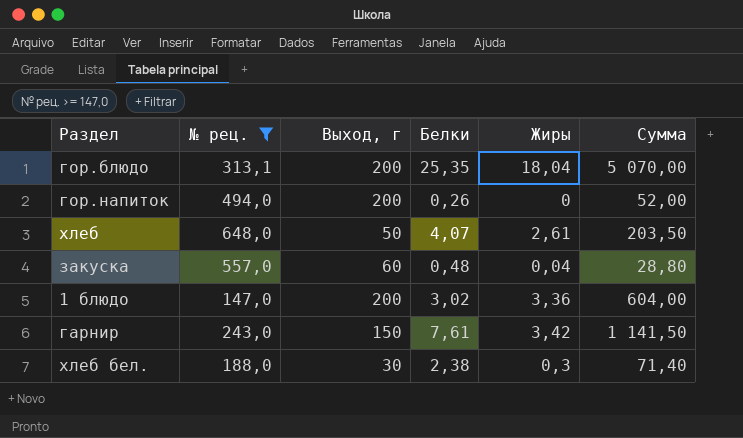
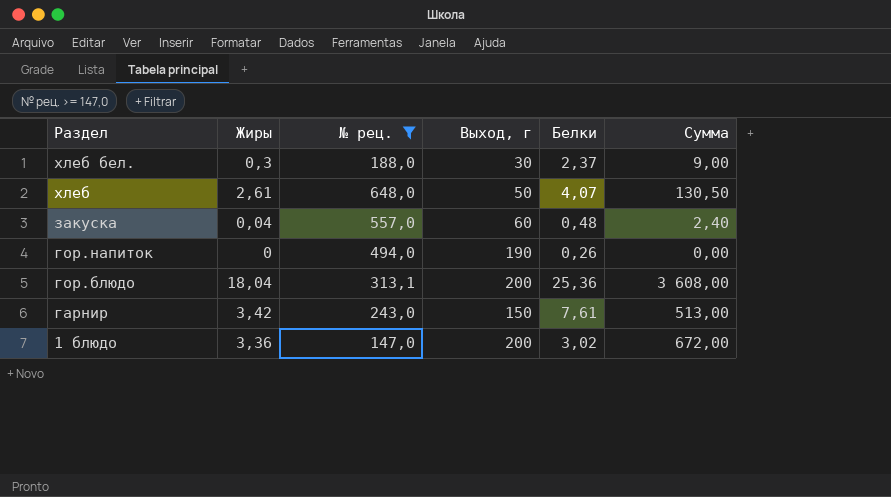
row order: none -> Раздел descending
column Жиры | position: 5 -> 2
column Сумма | formula: [Выход, г] * [Белки] -> [Жиры] * [Выход, г]
хлеб бел. | Белки: 2,38 -> 2,37
гор.напиток | Выход, г: 200 -> 190
гор.блюдо | Белки: 25,35 -> 25,36

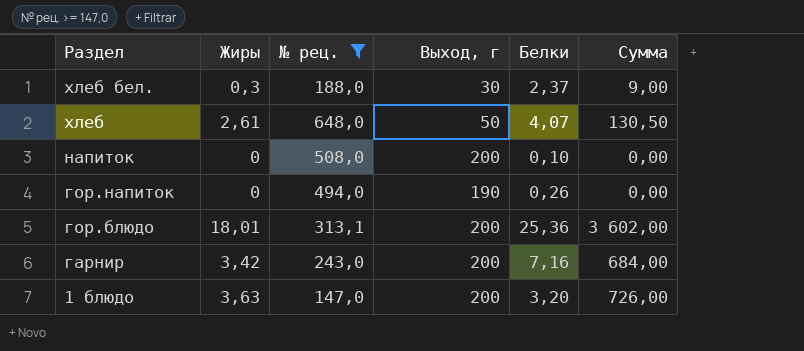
row закуска: 0,04 | 557,0 | 60 | 0,48 | 2,40 -> none
row напиток: none -> 0 | 508,0 | 200 | 0,10 | 0,00
гор.блюдо | Жиры: 18,04 -> 18,01
гор.блюдо | Сумма: 3 608,00 -> 3 602,00
гарнир | Выход, г: 150 -> 200
гарнир | Белки: 7,61 -> 7,16
гарнир | Сумма: 513,00 -> 684,00
1 блюдо | Жиры: 3,36 -> 3,63
1 блюдо | Белки: 3,02 -> 3,20
1 блюдо | Сумма: 672,00 -> 726,00

